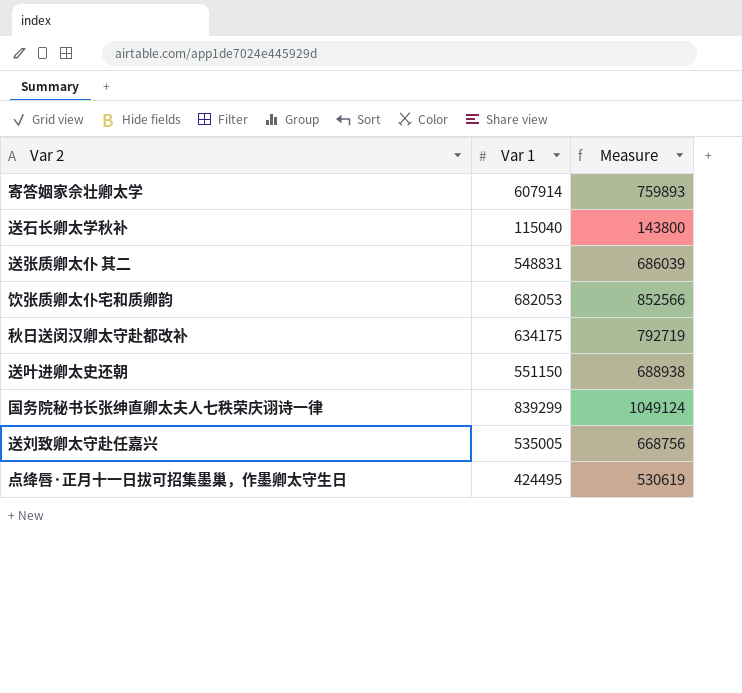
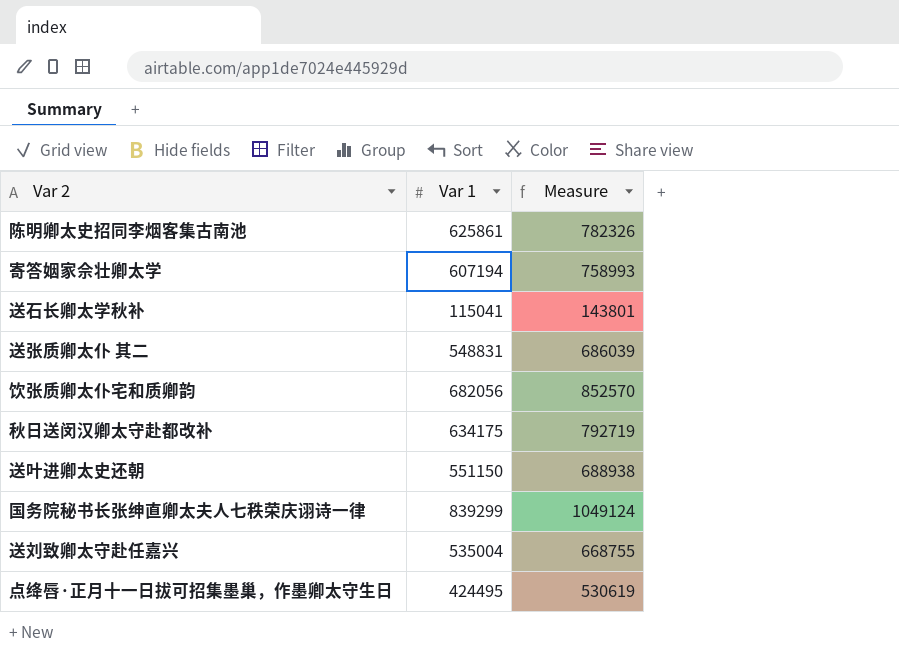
row 陈明卿太史招同李烟客集古南池: none -> 625861 | 782326
寄答姻家佘壮卿太学 | Var 1: 607914 -> 607194
寄答姻家佘壮卿太学 | Measure: 759893 -> 758993
送石长卿太学秋补 | Var 1: 115040 -> 115041
送石长卿太学秋补 | Measure: 143800 -> 143801
饮张质卿太仆宅和质卿韵 | Var 1: 682053 -> 682056
饮张质卿太仆宅和质卿韵 | Measure: 852566 -> 852570
送刘致卿太守赴任嘉兴 | Var 1: 535005 -> 535004
送刘致卿太守赴任嘉兴 | Measure: 668756 -> 668755

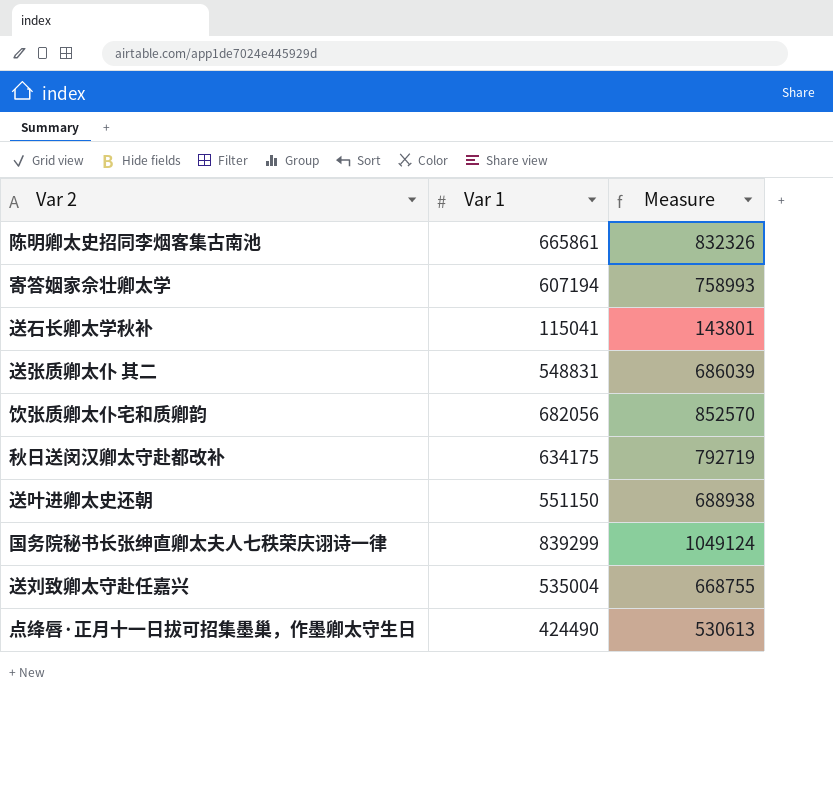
陈明卿太史招同李烟客集古南池 | Var 1: 625861 -> 665861
陈明卿太史招同李烟客集古南池 | Measure: 782326 -> 832326
点绛唇·正月十一日拔可招集墨巢，作墨卿太守生日 | Var 1: 424495 -> 424490
点绛唇·正月十一日拔可招集墨巢，作墨卿太守生日 | Measure: 530619 -> 530613

